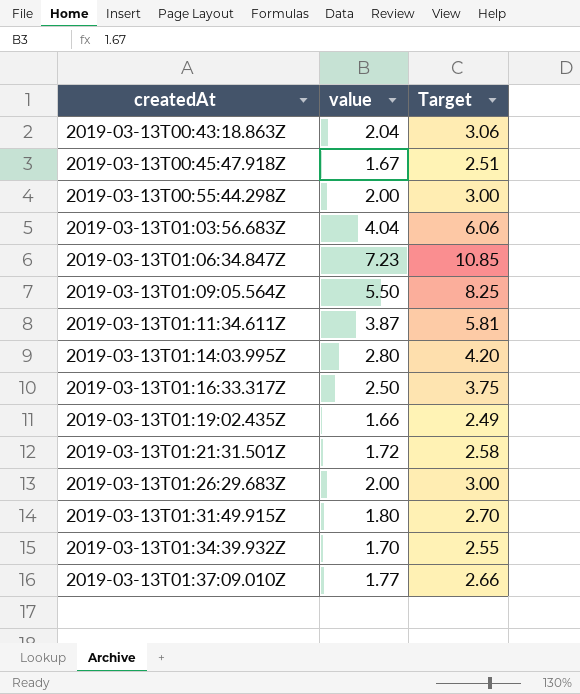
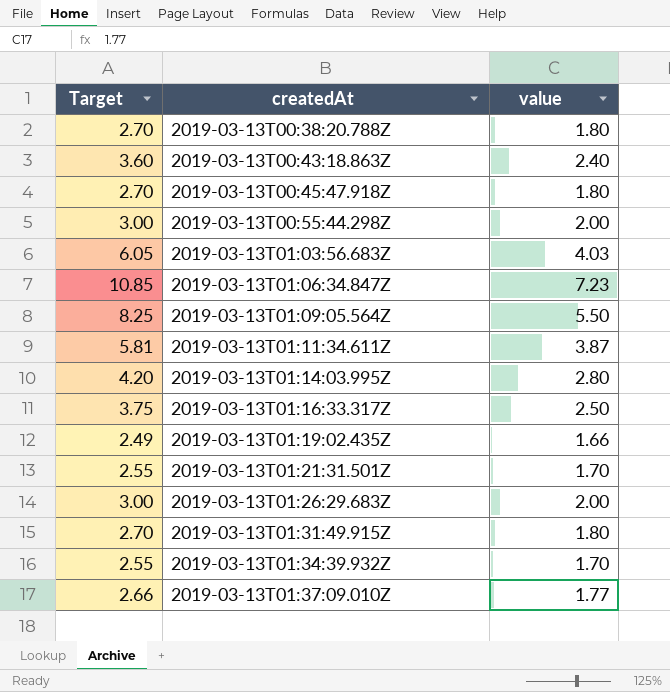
column Target | position: 3 -> 1
row 2019-03-13T00:38:20.788Z: none -> 2.70 | 1.80
2019-03-13T00:43:18.863Z | Target: 3.06 -> 3.60
2019-03-13T00:43:18.863Z | value: 2.04 -> 2.40
2019-03-13T00:45:47.918Z | Target: 2.51 -> 2.70
2019-03-13T00:45:47.918Z | value: 1.67 -> 1.80
2019-03-13T01:03:56.683Z | Target: 6.06 -> 6.05
2019-03-13T01:03:56.683Z | value: 4.04 -> 4.03
2019-03-13T01:21:31.501Z | Target: 2.58 -> 2.55
2019-03-13T01:21:31.501Z | value: 1.72 -> 1.70

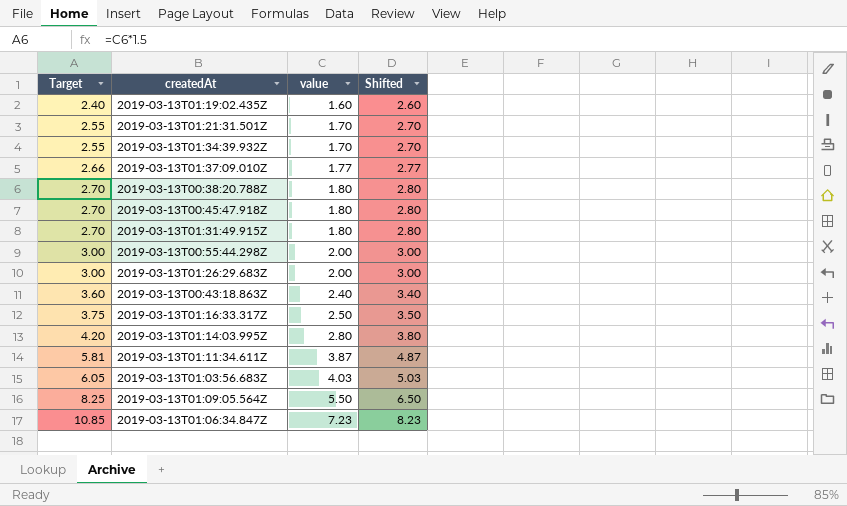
row order: createdAt ascending -> Target ascending
column Shifted | formula: none -> [value] + 1
2019-03-13T01:19:02.435Z | Target: 2.49 -> 2.40
2019-03-13T01:19:02.435Z | value: 1.66 -> 1.60

